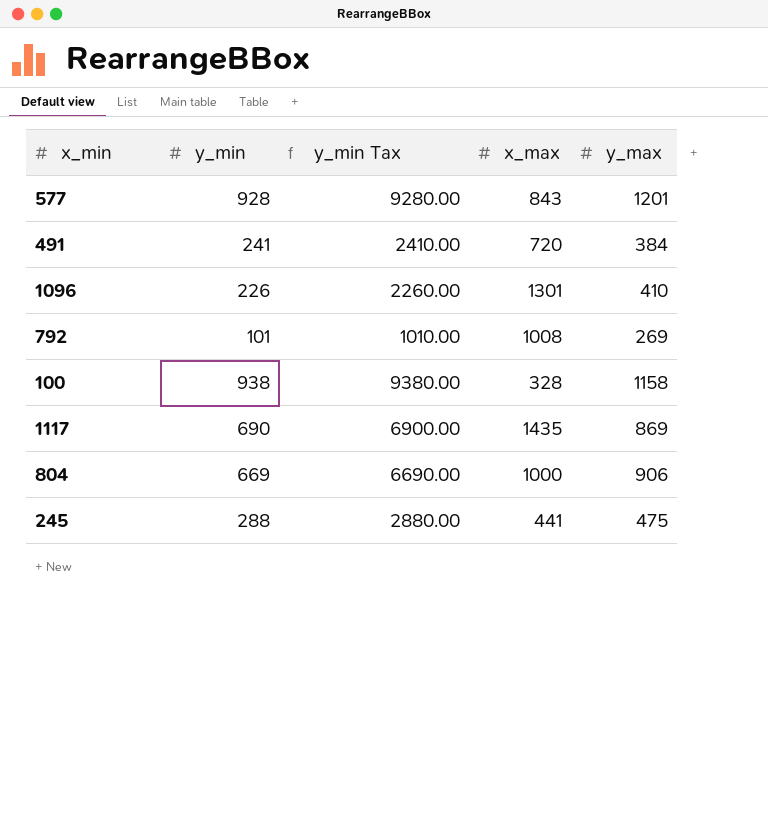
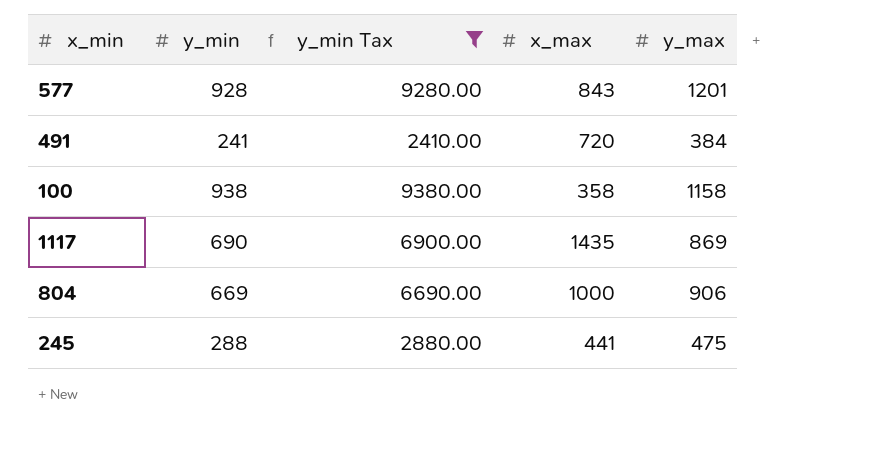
filter: none -> y_min Tax >= 2410.00
100 | x_max: 328 -> 358

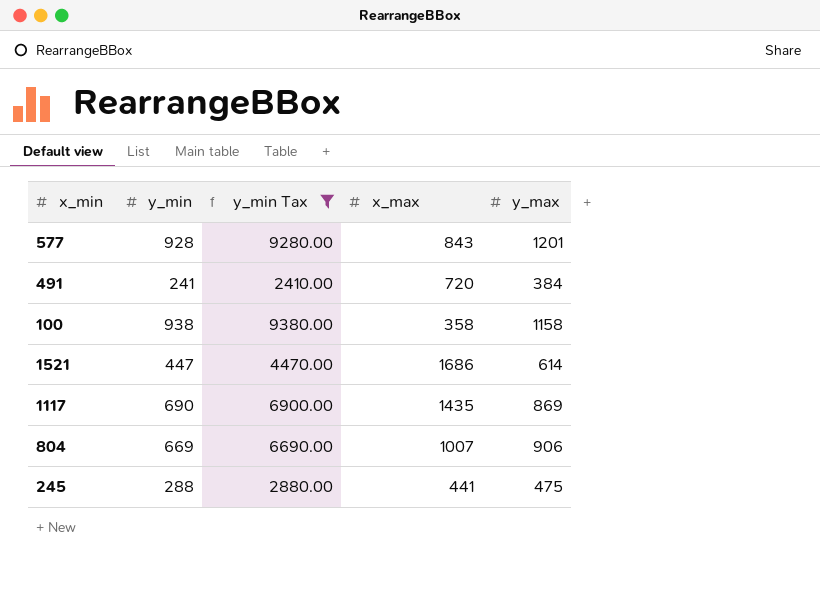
row 1521: none -> 447 | 4470.00 | 1686 | 614
804 | x_max: 1000 -> 1007

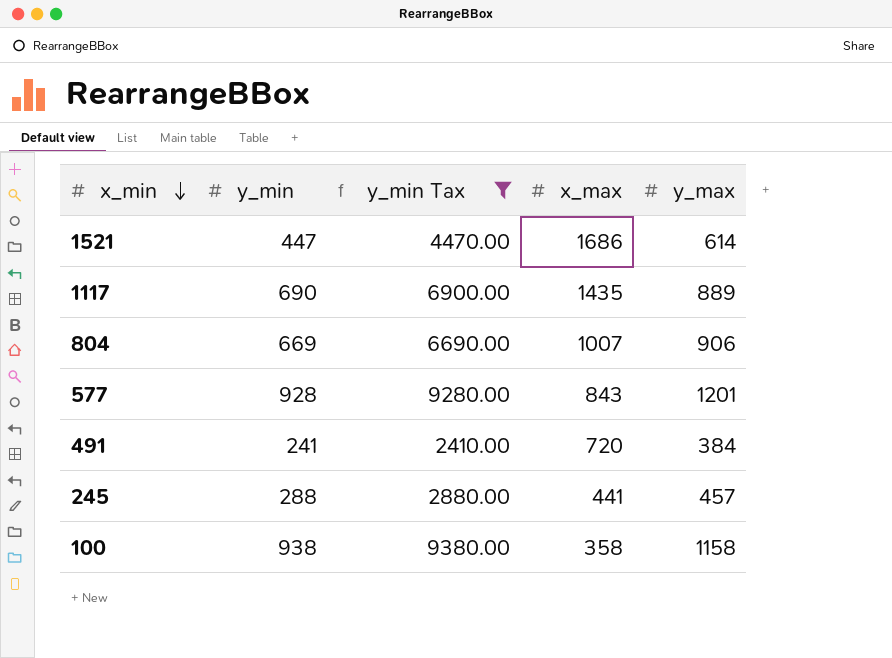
row order: none -> x_min descending
1117 | y_max: 869 -> 889
245 | y_max: 475 -> 457

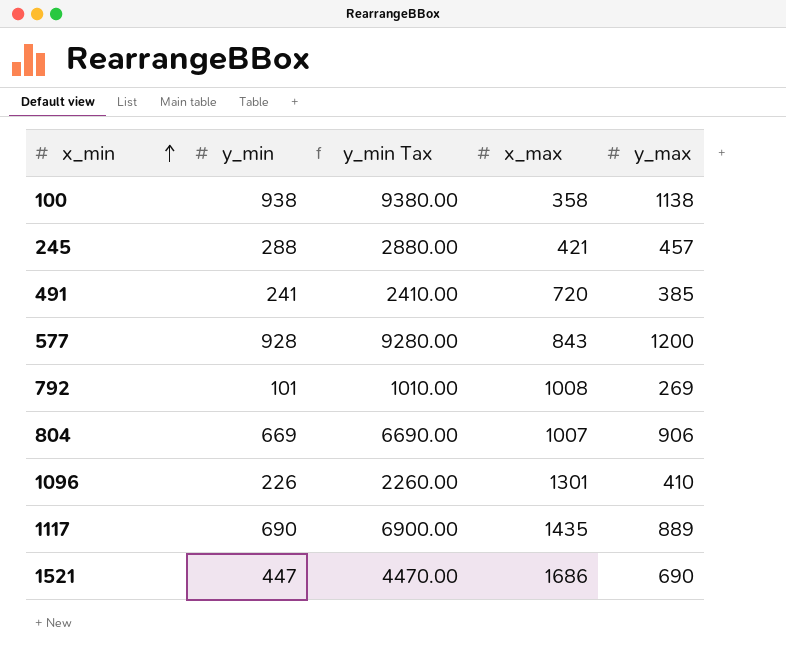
filter: y_min Tax >= 2410.00 -> none
row order: x_min descending -> x_min ascending
100 | y_max: 1158 -> 1138
245 | x_max: 441 -> 421
491 | y_max: 384 -> 385
577 | y_max: 1201 -> 1200
1521 | y_max: 614 -> 690

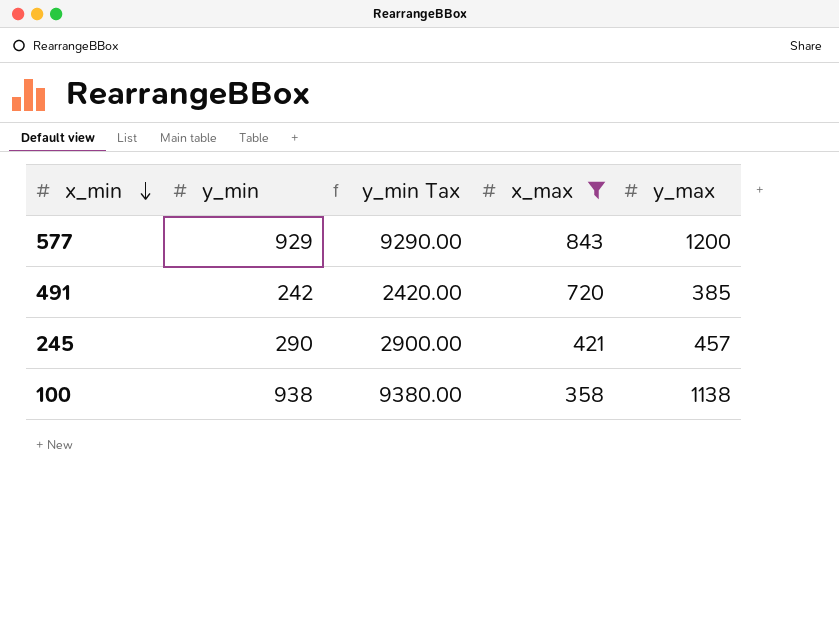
filter: none -> x_max <= 843
row order: x_min ascending -> x_min descending
577 | y_min: 928 -> 929
577 | y_min Tax: 9280.00 -> 9290.00
491 | y_min: 241 -> 242
491 | y_min Tax: 2410.00 -> 2420.00
245 | y_min: 288 -> 290
245 | y_min Tax: 2880.00 -> 2900.00

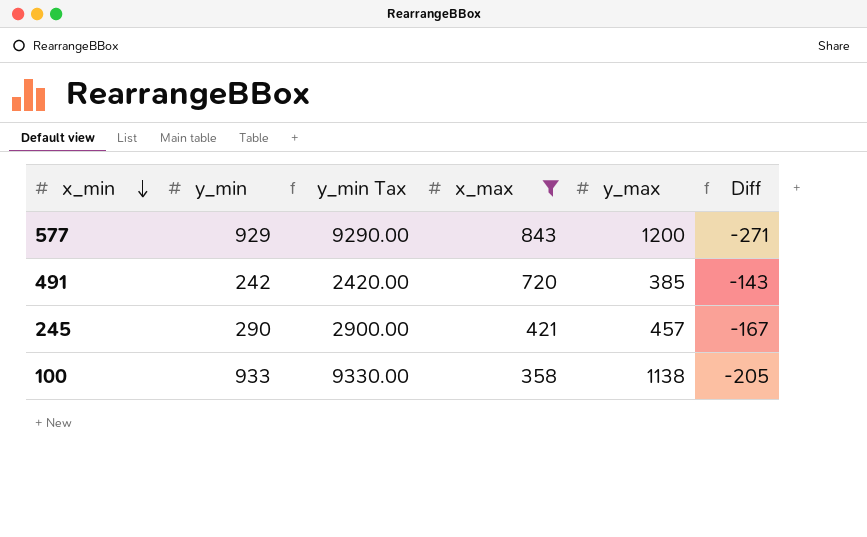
column Diff | formula: none -> [y_min] - [y_max]
100 | y_min: 938 -> 933
100 | y_min Tax: 9380.00 -> 9330.00

